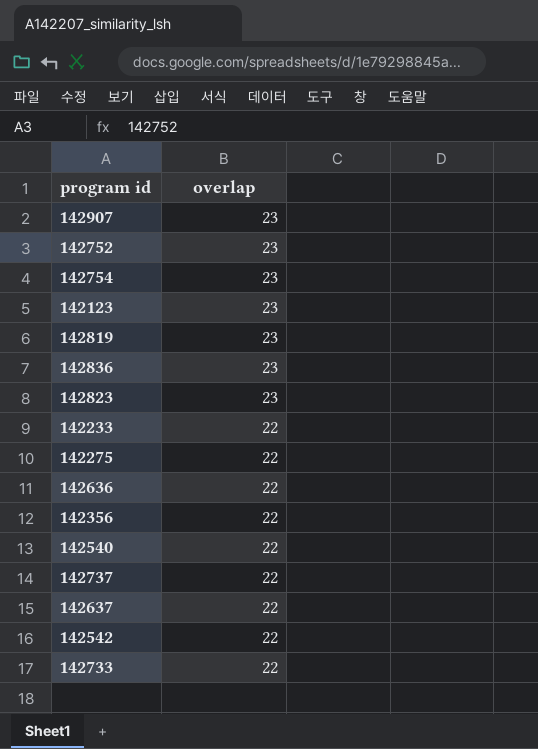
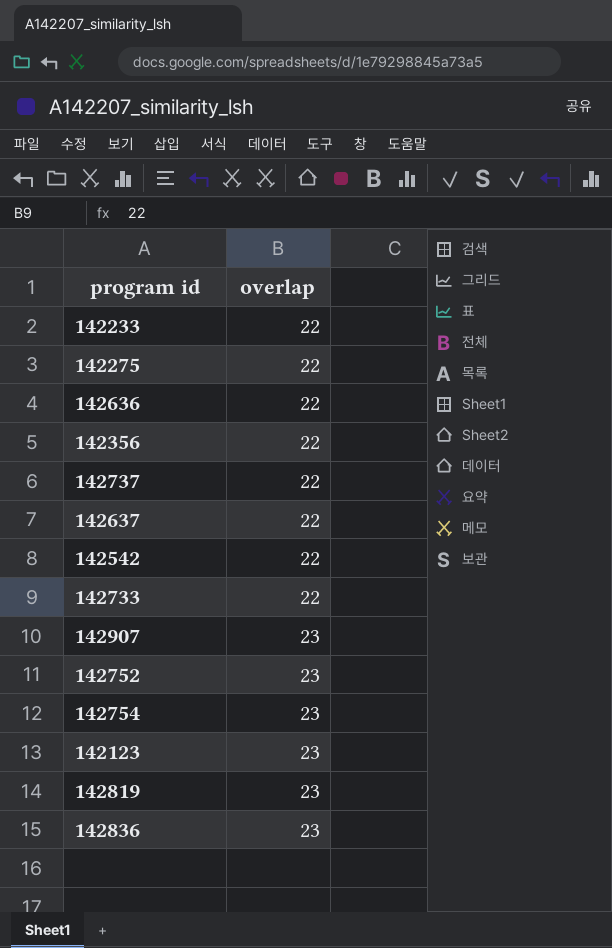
row order: overlap descending -> overlap ascending
row 142823: 23 -> none
row 142540: 22 -> none

